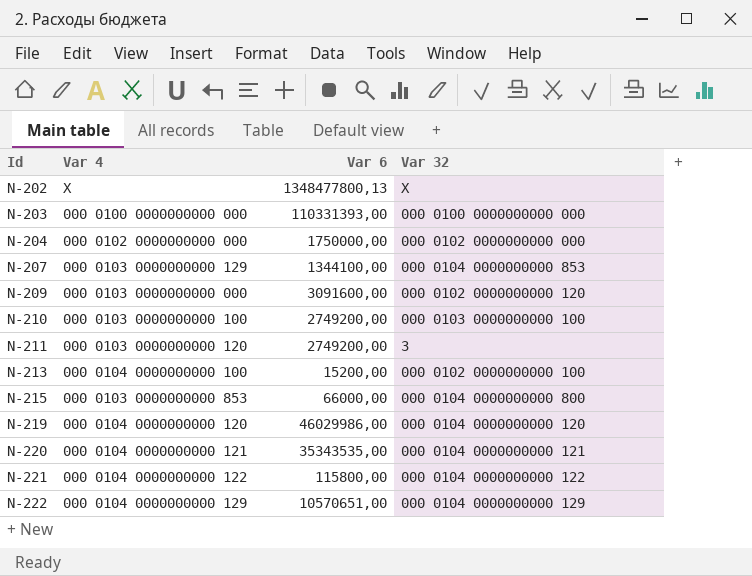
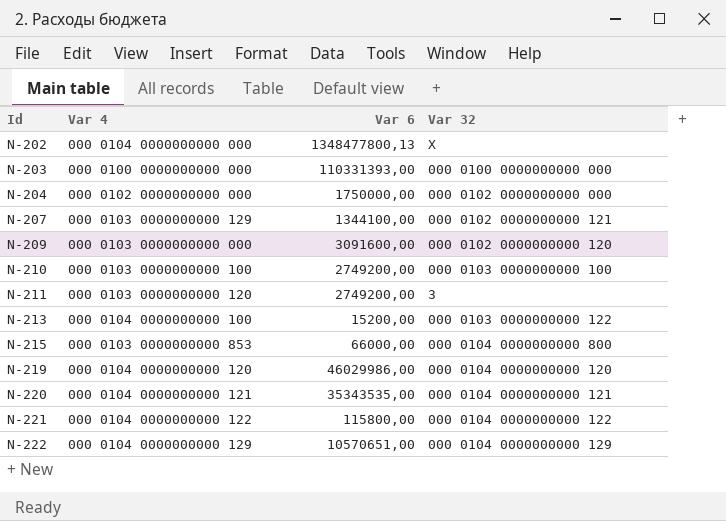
N-202 | Var 4: Х -> 000 0104 0000000000 000
N-207 | Var 32: 000 0104 0000000000 853 -> 000 0102 0000000000 121
N-213 | Var 32: 000 0102 0000000000 100 -> 000 0103 0000000000 122

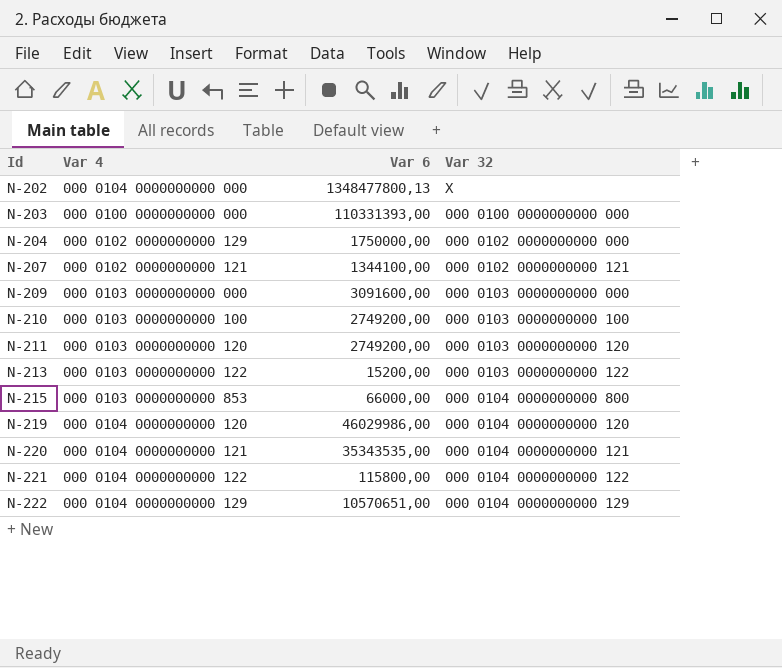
N-204 | Var 4: 000 0102 0000000000 000 -> 000 0102 0000000000 129
N-207 | Var 4: 000 0103 0000000000 129 -> 000 0102 0000000000 121
N-209 | Var 32: 000 0102 0000000000 120 -> 000 0103 0000000000 000
N-211 | Var 32: 3 -> 000 0103 0000000000 120
N-213 | Var 4: 000 0104 0000000000 100 -> 000 0103 0000000000 122

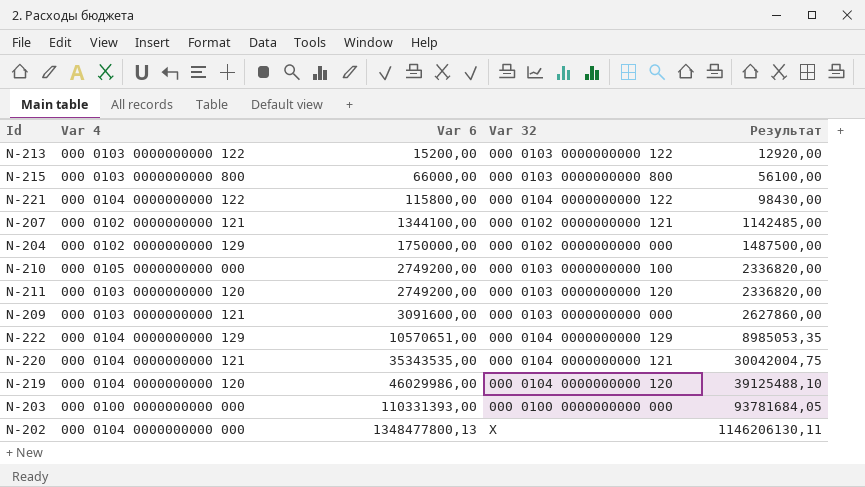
row order: Id ascending -> Var 6 ascending
column Результат | formula: none -> [Var 6] * 0,85
N-215 | Var 4: 000 0103 0000000000 853 -> 000 0103 0000000000 800
N-215 | Var 32: 000 0104 0000000000 800 -> 000 0103 0000000000 800
N-210 | Var 4: 000 0103 0000000000 100 -> 000 0105 0000000000 000
N-209 | Var 4: 000 0103 0000000000 000 -> 000 0103 0000000000 121

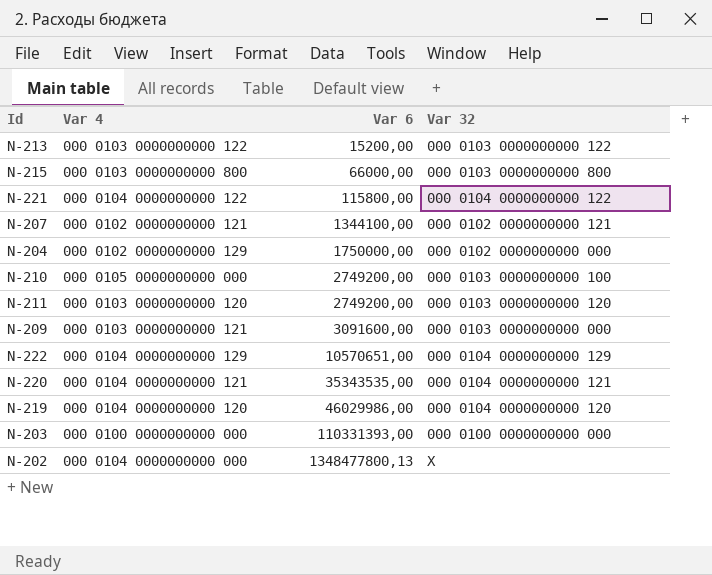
column Результат | formula: [Var 6] * 0,85 -> none

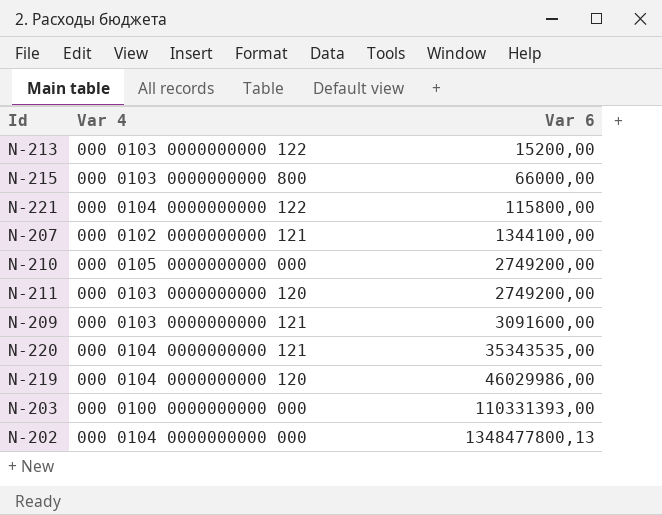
column Var 32 | position: 4 -> none
row N-204: 000 0102 0000000000 129 | 1750000,00 | 000 0102 0000000000 000 -> none
row N-222: 000 0104 0000000000 129 | 10570651,00 | 000 0104 0000000000 129 -> none

